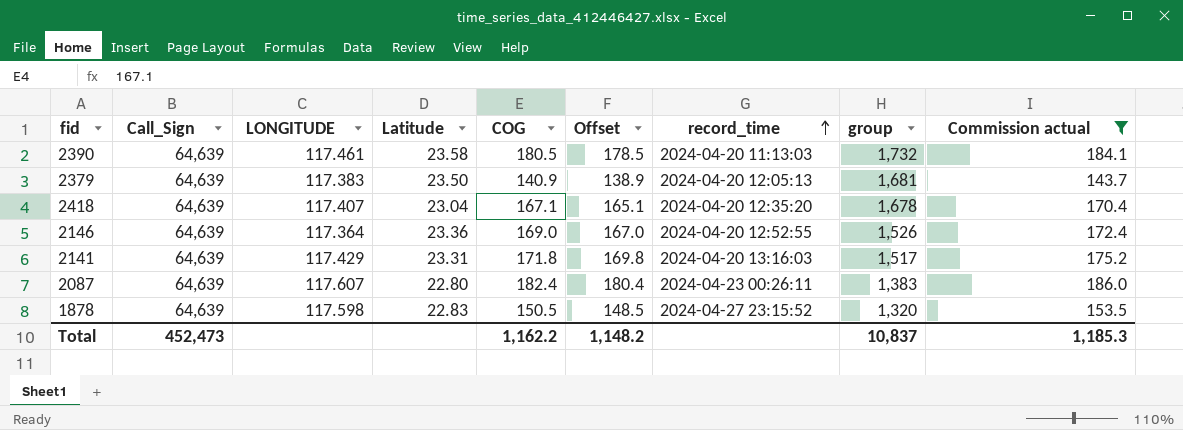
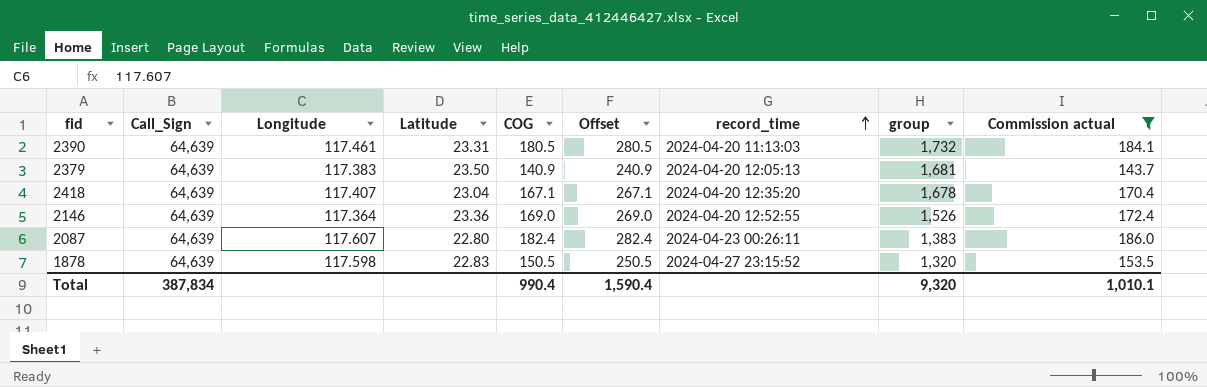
column name: LONGITUDE -> Longitude
column Offset | formula: [COG] - 2 -> [COG] + 100
row 2141: 64,639 | 117.429 | 23.31 | 171.8 | 169.8 | 2024-04-20 13:16:03 | 1,517 | 175.2 -> none
2390 | Latitude: 23.58 -> 23.31
Total | Call_Sign: 452,473 -> 387,834
Total | COG: 1,162.2 -> 990.4
Total | Offset: 1,148.2 -> 1,590.4
Total | group: 10,837 -> 9,320
Total | Commission actual: 1,185.3 -> 1,010.1

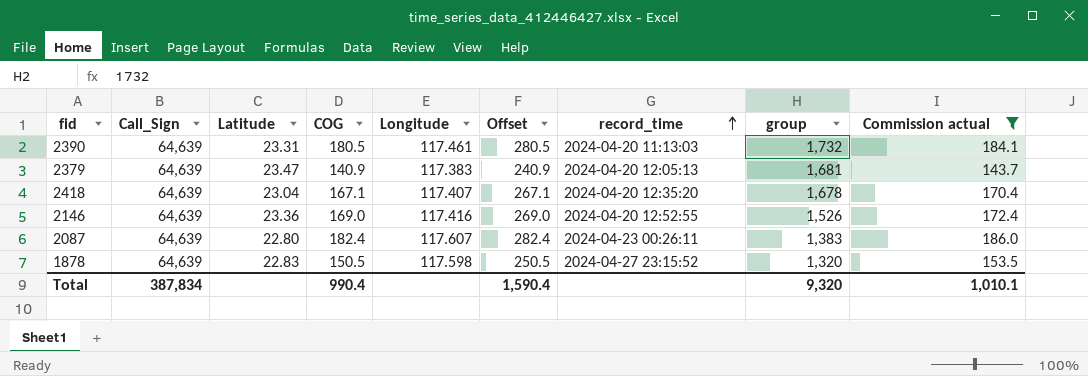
column Longitude | position: 3 -> 5
2379 | Latitude: 23.50 -> 23.47
2146 | Longitude: 117.364 -> 117.416

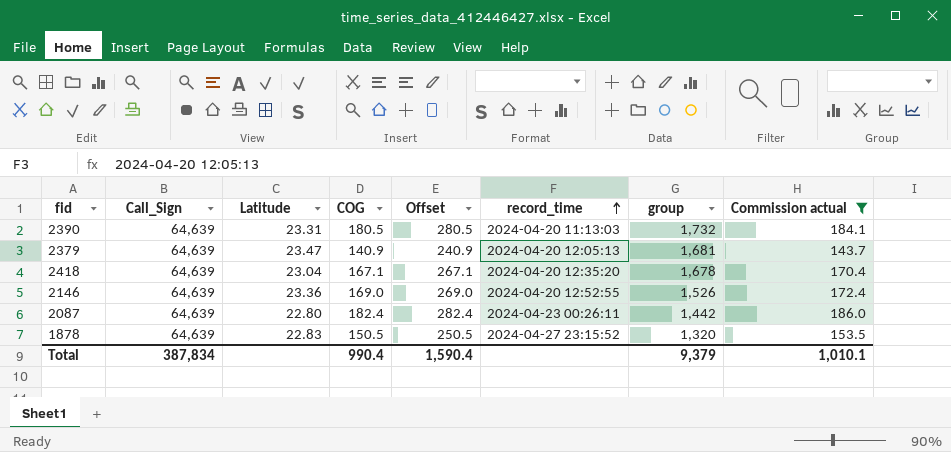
column Longitude | position: 5 -> none
2087 | group: 1,383 -> 1,442
Total | group: 9,320 -> 9,379

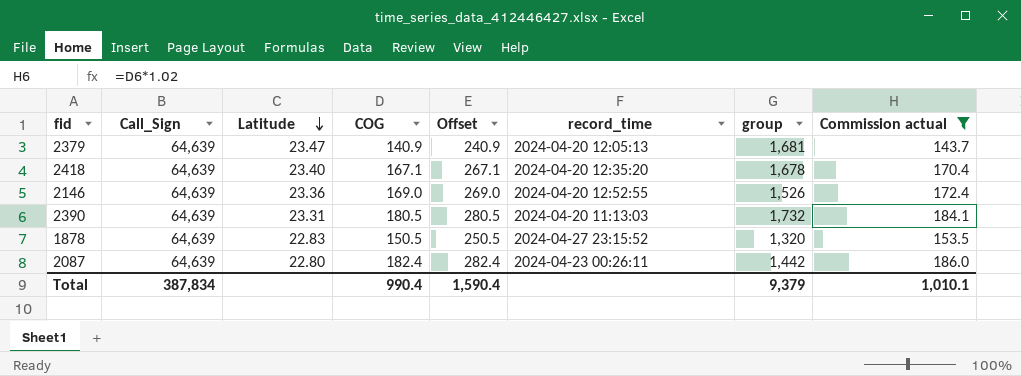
row order: record_time ascending -> Latitude descending
2418 | Latitude: 23.04 -> 23.40

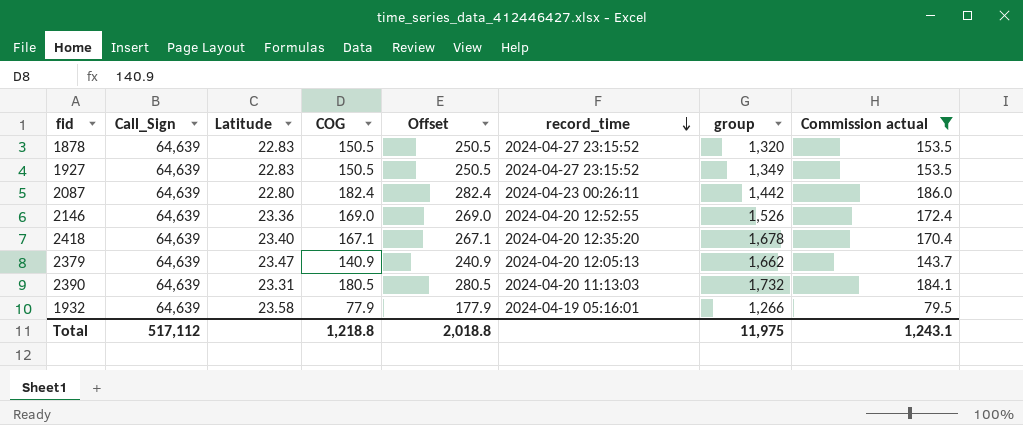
row order: Latitude descending -> record_time descending
row 1927: none -> 64,639 | 22.83 | 150.5 | 250.5 | 2024-04-27 23:15:52 | 1,349 | 153.5
2379 | group: 1,681 -> 1,662
row 1932: none -> 64,639 | 23.58 | 77.9 | 177.9 | 2024-04-19 05:16:01 | 1,266 | 79.5
Total | Call_Sign: 387,834 -> 517,112
Total | COG: 990.4 -> 1,218.8
Total | Offset: 1,590.4 -> 2,018.8
Total | group: 9,379 -> 11,975
Total | Commission actual: 1,010.1 -> 1,243.1

